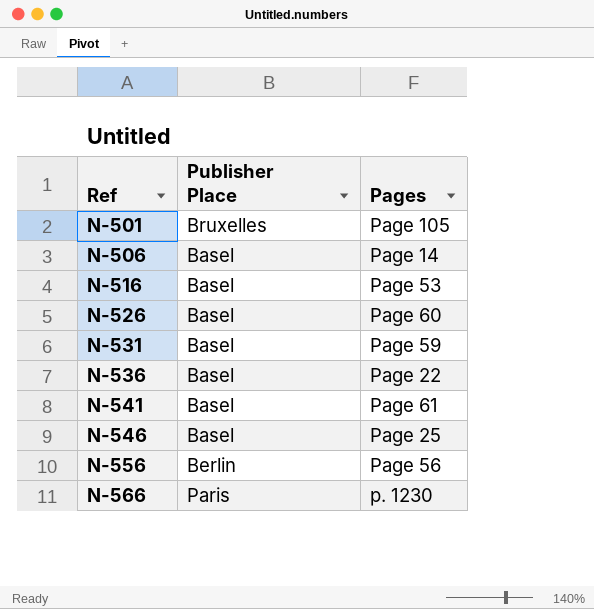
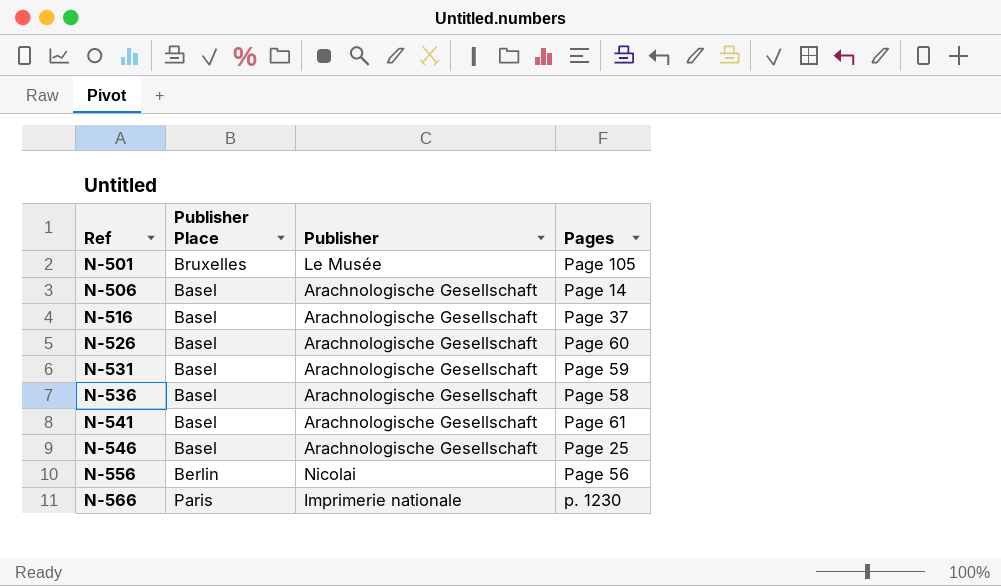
column Publisher | position: none -> 3
N-516 | Pages: Page 53 -> Page 37
N-536 | Pages: Page 22 -> Page 58

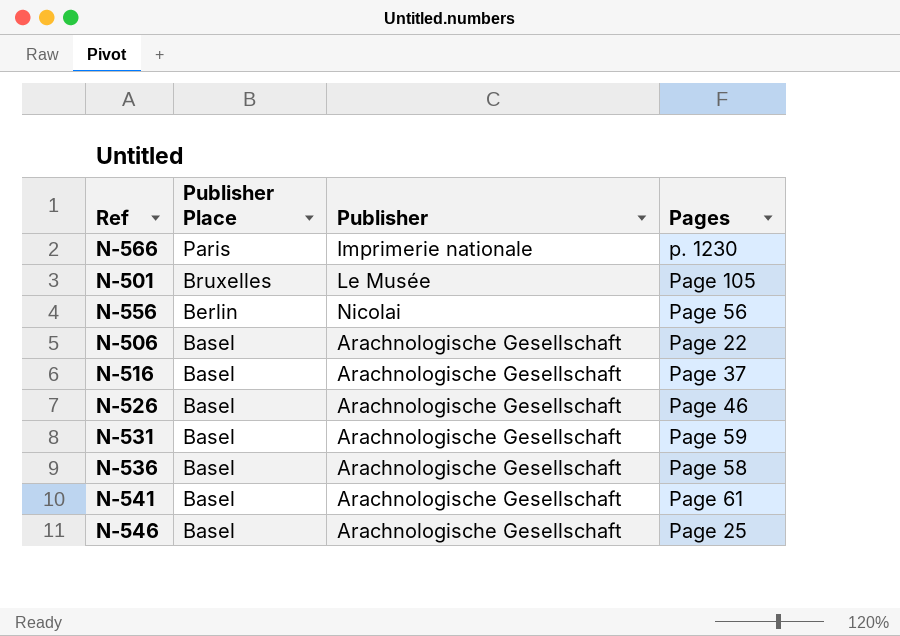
row order: Ref ascending -> Publisher Place descending
N-506 | Pages: Page 14 -> Page 22
N-526 | Pages: Page 60 -> Page 46

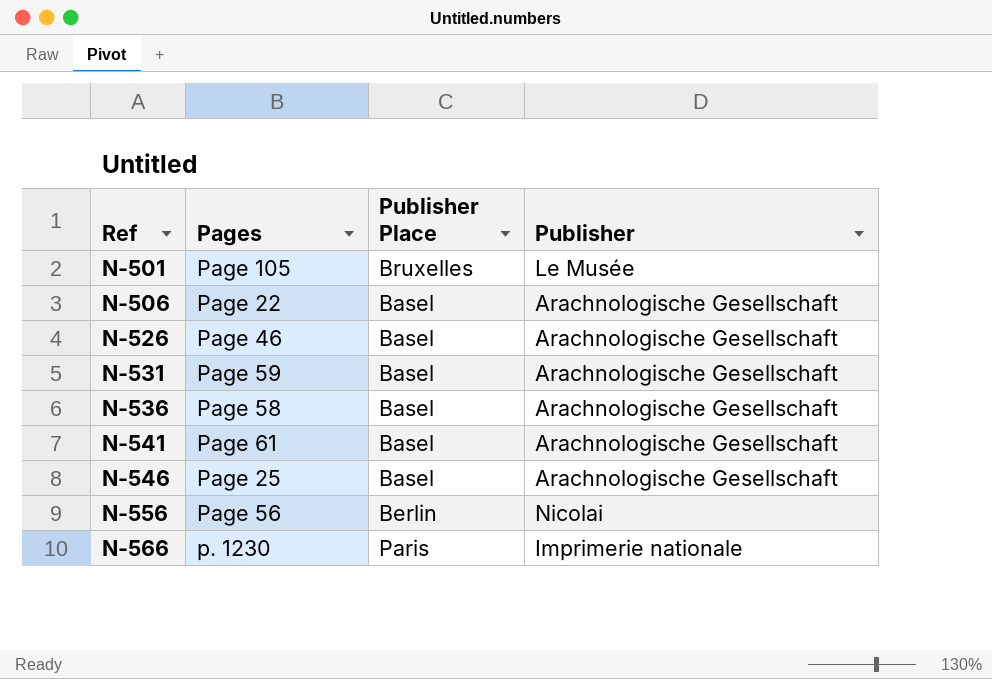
row order: Publisher Place descending -> Ref ascending
column Pages | position: 4 -> 2
row N-516: Basel | Arachnologische Gesellschaft | Page 37 -> none

